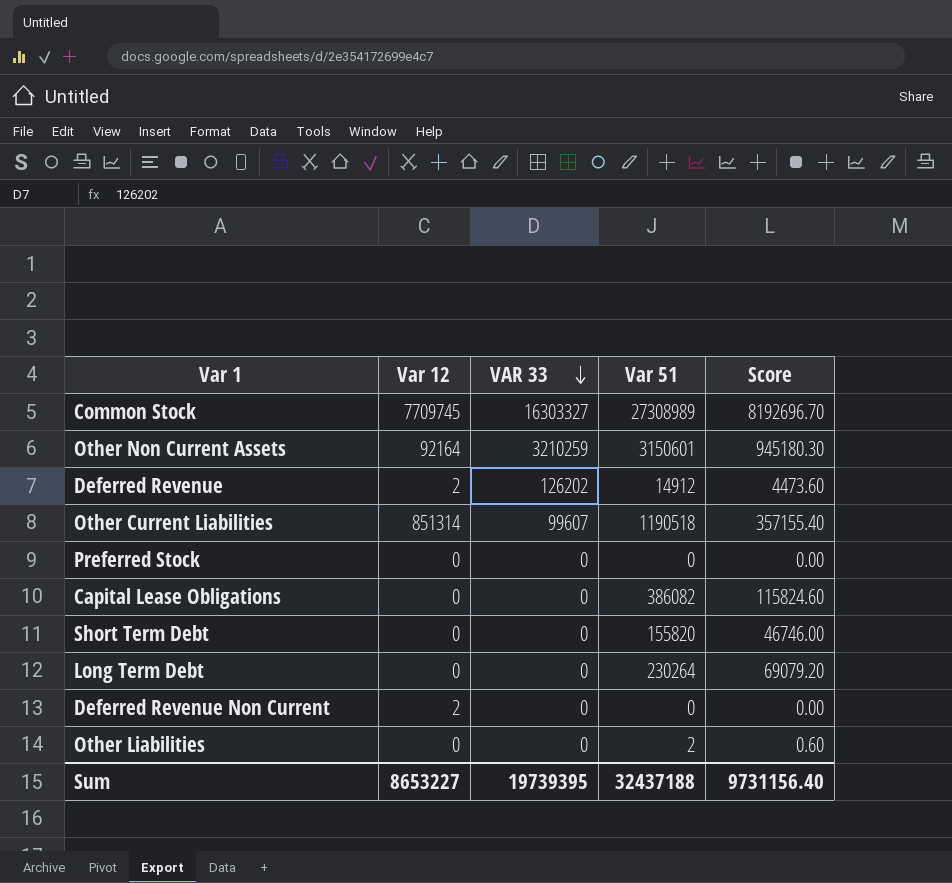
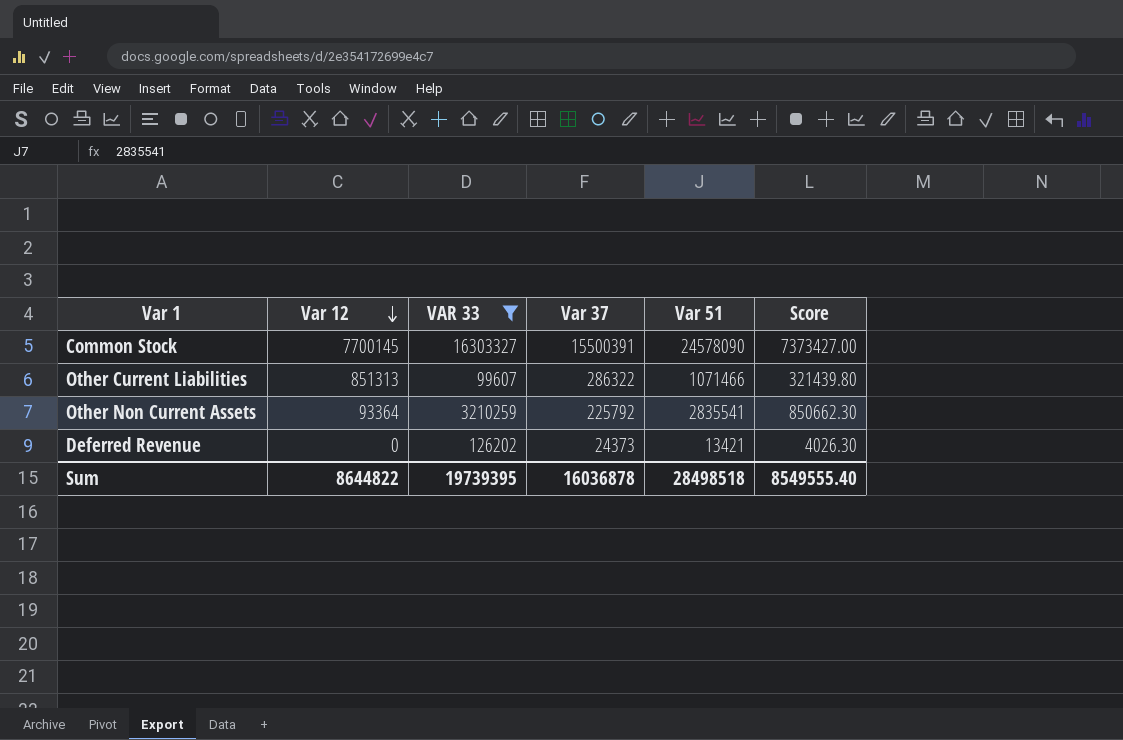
filter: none -> VAR 33 != 0
row order: VAR 33 descending -> Var 12 descending
column Var 37 | position: none -> 4
Common Stock | Var 12: 7709745 -> 7700145
Common Stock | Var 51: 27308989 -> 24578090
Common Stock | Score: 8192696.70 -> 7373427.00
Other Current Liabilities | Var 12: 851314 -> 851313
Other Current Liabilities | Var 51: 1190518 -> 1071466
Other Current Liabilities | Score: 357155.40 -> 321439.80
Other Non Current Assets | Var 12: 92164 -> 93364
Other Non Current Assets | Var 51: 3150601 -> 2835541
Other Non Current Assets | Score: 945180.30 -> 850662.30
Deferred Revenue | Var 12: 2 -> 0
Deferred Revenue | Var 51: 14912 -> 13421
Deferred Revenue | Score: 4473.60 -> 4026.30
Sum | Var 12: 8653227 -> 8644822
Sum | Var 51: 32437188 -> 28498518
Sum | Score: 9731156.40 -> 8549555.40

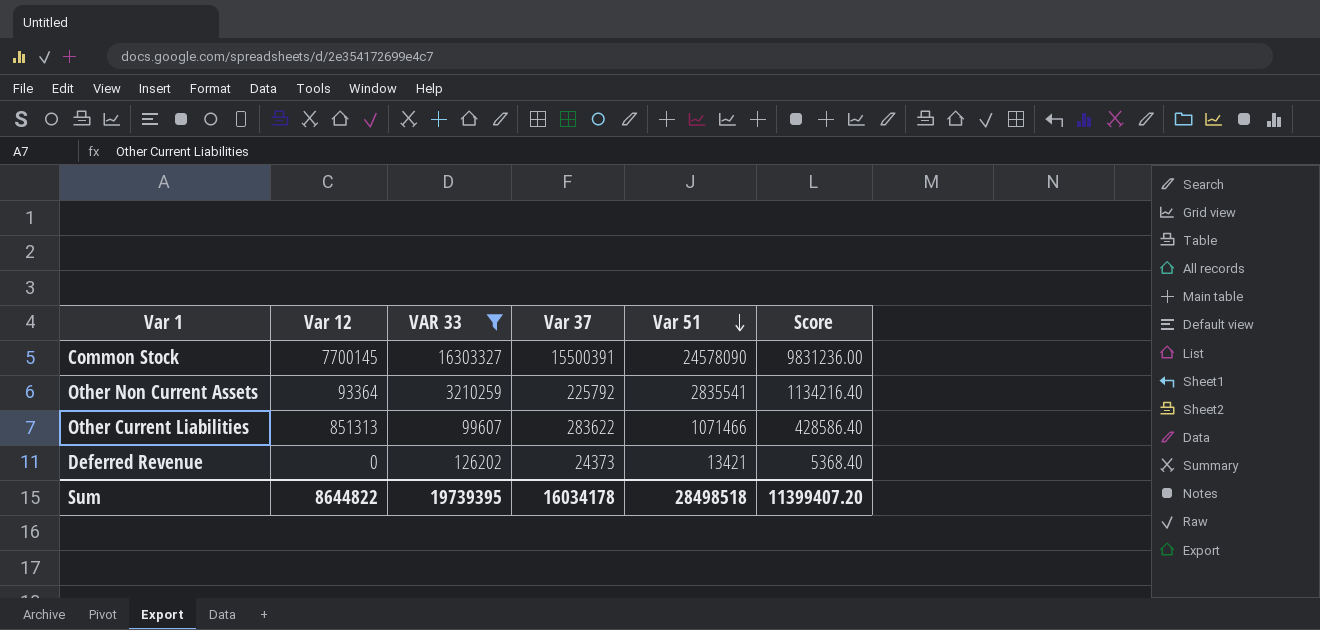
row order: Var 12 descending -> Var 51 descending
column Score | formula: [Var 51] * 0.3 -> [Var 51] * 0.4
Other Current Liabilities | Var 37: 286322 -> 283622
Sum | Var 37: 16036878 -> 16034178
Sum | Score: 8549555.40 -> 11399407.20

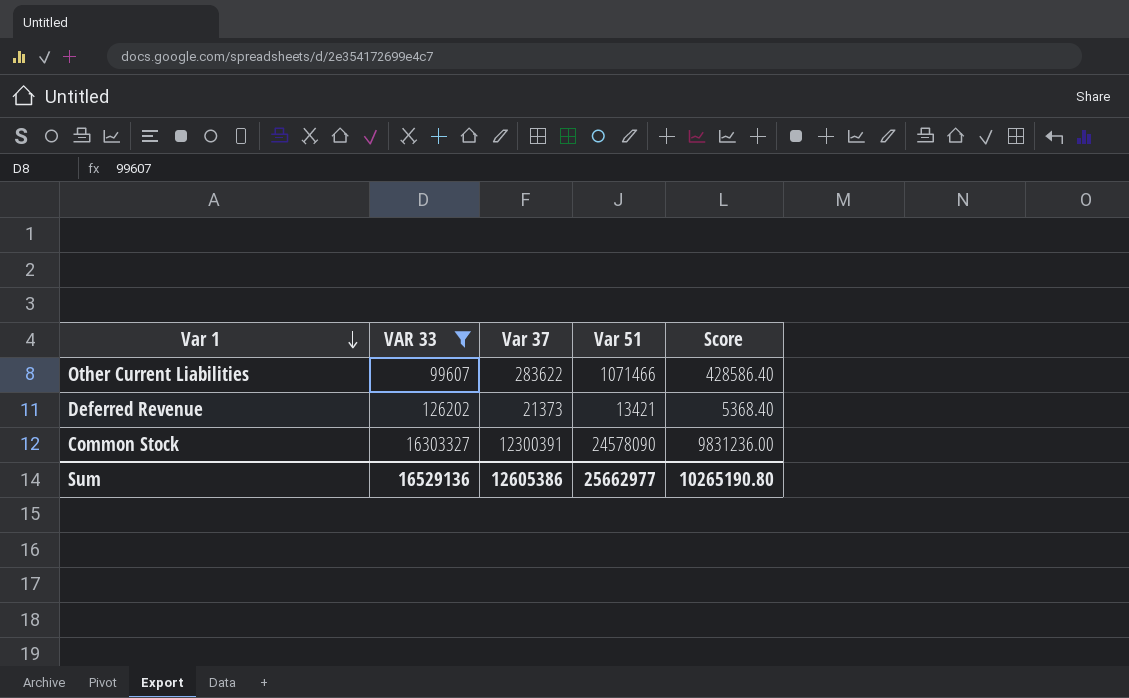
row order: Var 51 descending -> Var 1 descending
column Var 12 | position: 2 -> none
row Other Non Current Assets: 93364 | 3210259 | 225792 | 2835541 | 1134216.40 -> none
Deferred Revenue | Var 37: 24373 -> 21373
Common Stock | Var 37: 15500391 -> 12300391
Sum | VAR 33: 19739395 -> 16529136
Sum | Var 37: 16034178 -> 12605386
Sum | Var 51: 28498518 -> 25662977
Sum | Score: 11399407.20 -> 10265190.80

